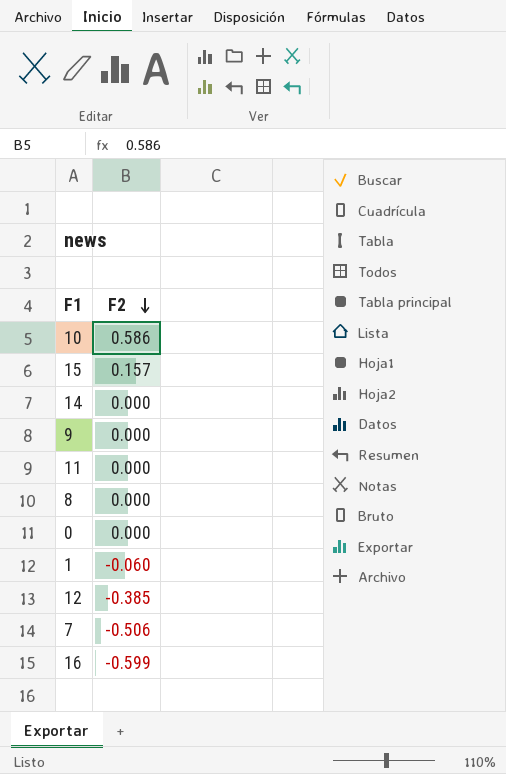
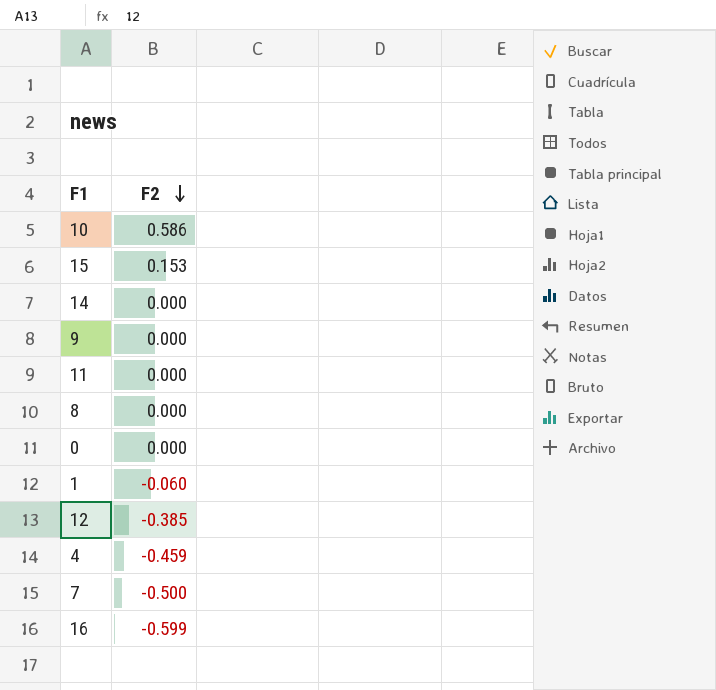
15 | F2: 0.157 -> 0.153
row 4: none -> -0.459
7 | F2: -0.506 -> -0.500

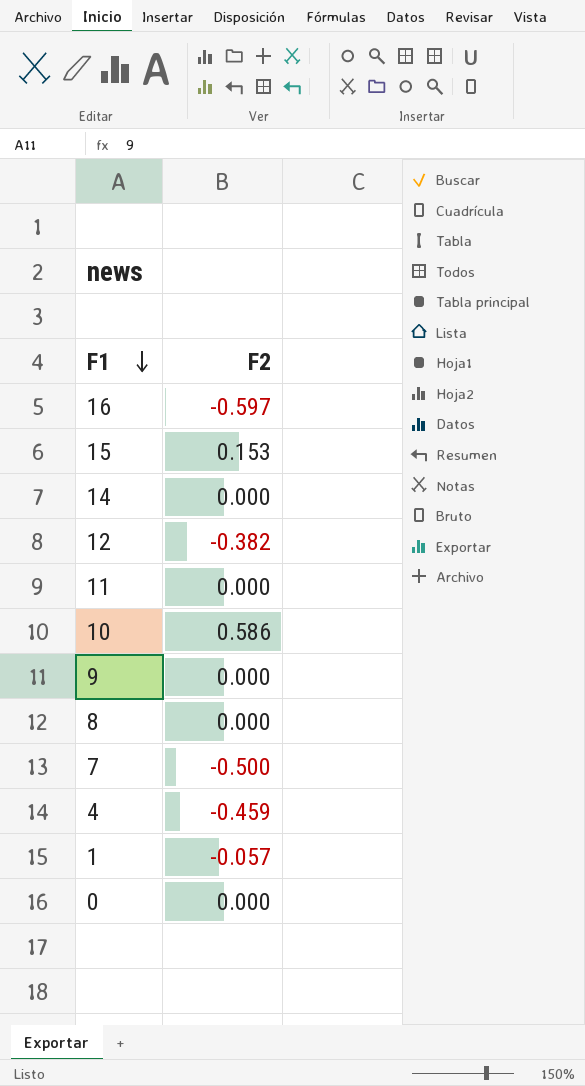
row order: F2 descending -> F1 descending
16 | F2: -0.599 -> -0.597
12 | F2: -0.385 -> -0.382
1 | F2: -0.060 -> -0.057

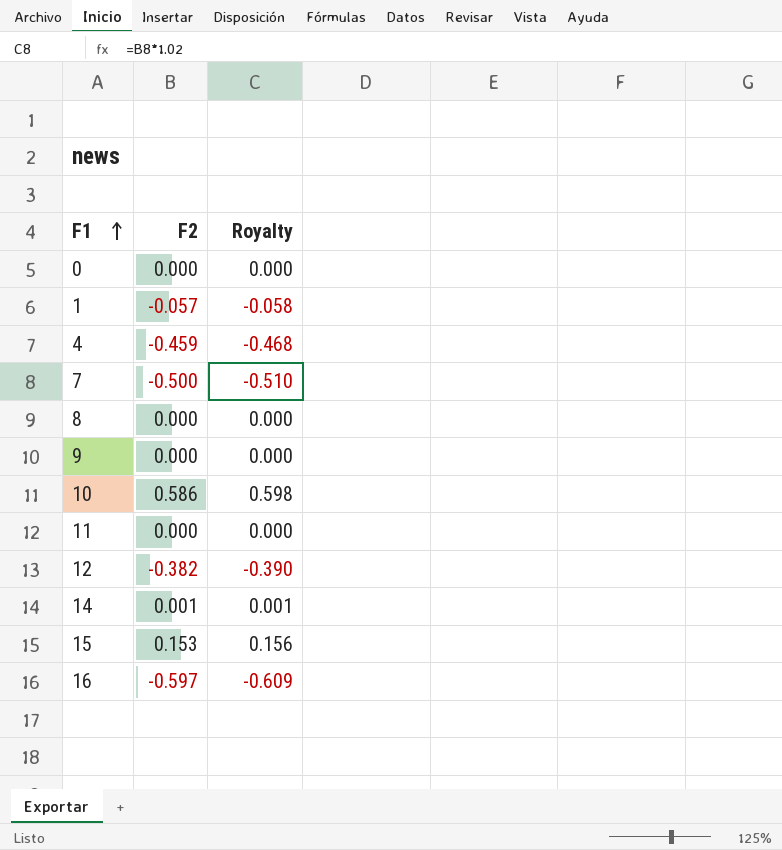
row order: F1 descending -> F1 ascending
column Royalty | formula: none -> [F2] * 1.02
14 | F2: 0.000 -> 0.001

